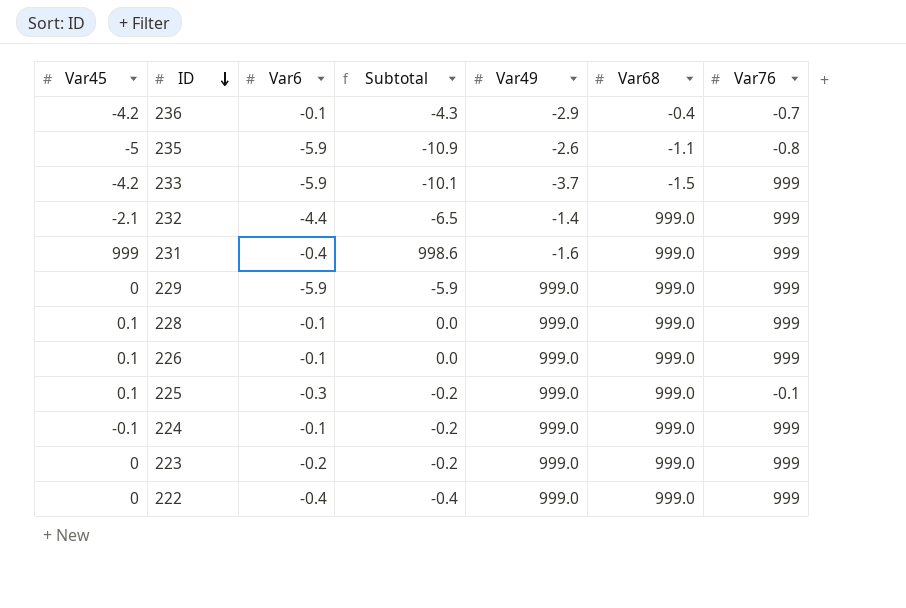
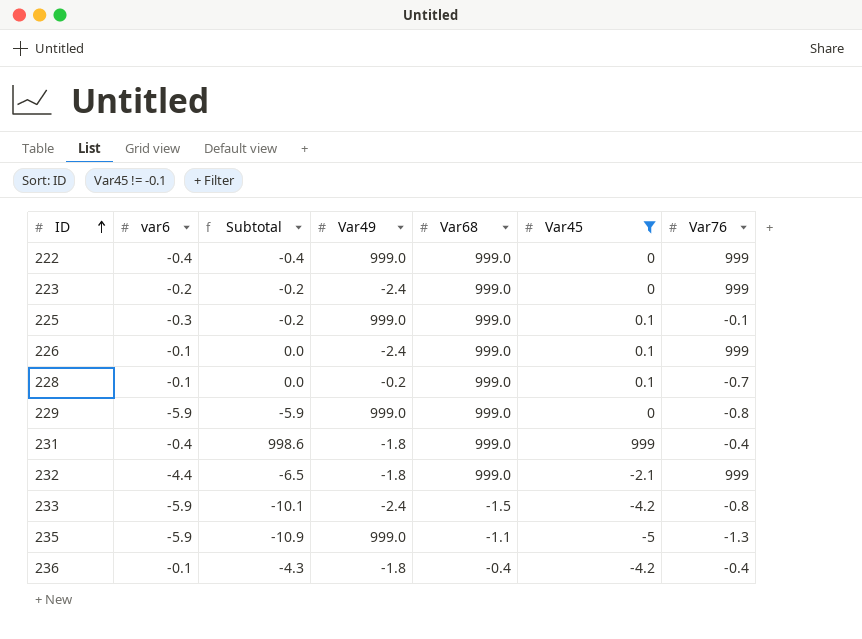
filter: none -> Var45 != -0.1
row order: ID descending -> ID ascending
column name: Var6 -> var6
column Var45 | position: 1 -> 6
223 | Var49: 999.0 -> -2.4
226 | Var49: 999.0 -> -2.4
228 | Var49: 999.0 -> -0.2
228 | Var76: 999 -> -0.7
229 | Var76: 999 -> -0.8
231 | Var49: -1.6 -> -1.8
231 | Var76: 999 -> -0.4
232 | Var49: -1.4 -> -1.8
233 | Var49: -3.7 -> -2.4
233 | Var76: 999 -> -0.8
235 | Var49: -2.6 -> 999.0
235 | Var76: -0.8 -> -1.3
236 | Var49: -2.9 -> -1.8
236 | Var76: -0.7 -> -0.4

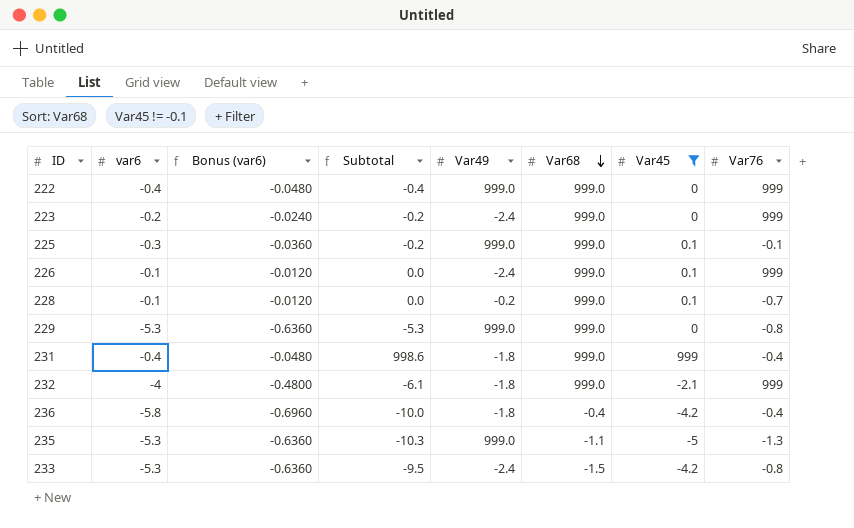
row order: ID ascending -> Var68 descending
column Bonus (var6) | formula: none -> [var6] * 0.12
229 | var6: -5.9 -> -5.3
229 | Subtotal: -5.9 -> -5.3
232 | var6: -4.4 -> -4
232 | Subtotal: -6.5 -> -6.1
236 | var6: -0.1 -> -5.8
236 | Subtotal: -4.3 -> -10.0
235 | var6: -5.9 -> -5.3
235 | Subtotal: -10.9 -> -10.3
233 | var6: -5.9 -> -5.3
233 | Subtotal: -10.1 -> -9.5

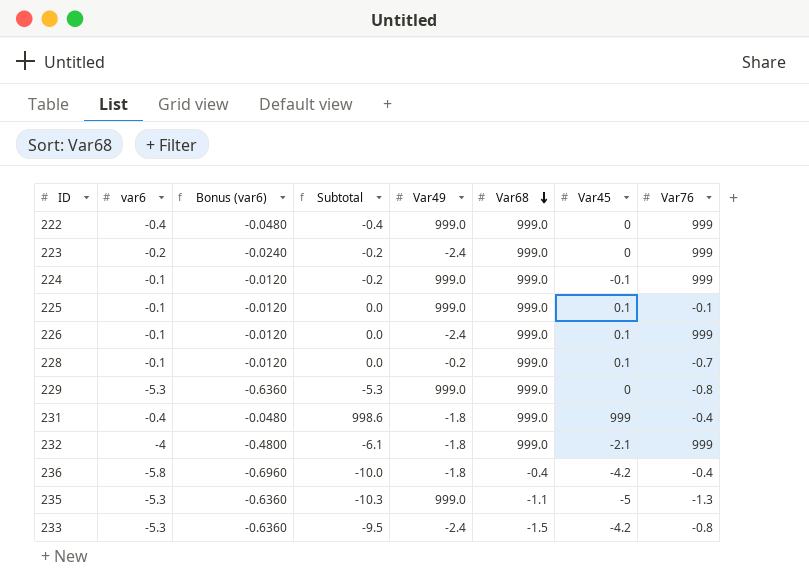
filter: Var45 != -0.1 -> none
225 | var6: -0.3 -> -0.1
225 | Bonus (var6): -0.0360 -> -0.0120
225 | Subtotal: -0.2 -> 0.0

